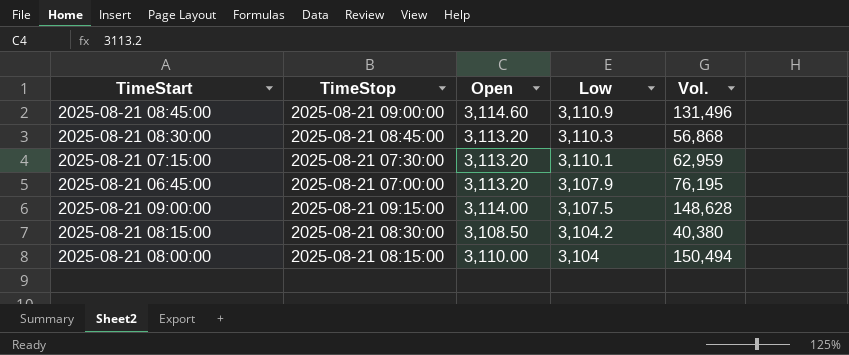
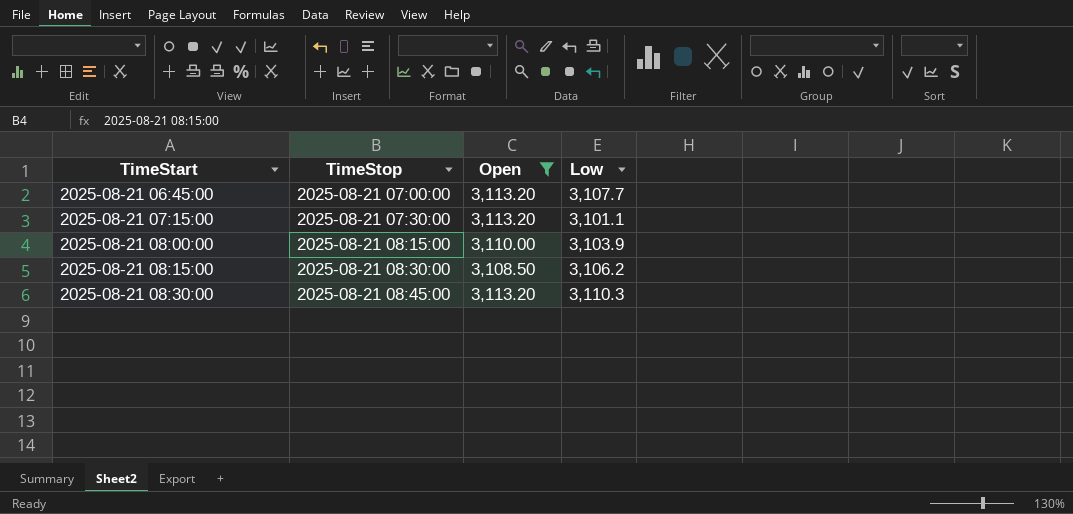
filter: none -> Open <= 3,113.20
row order: Low descending -> TimeStart ascending
column Vol. | position: 5 -> none
2025-08-21 06:45:00 | Low: 3,107.9 -> 3,107.7
2025-08-21 07:15:00 | Low: 3,110.1 -> 3,101.1
2025-08-21 08:00:00 | Low: 3,104 -> 3,103.9
2025-08-21 08:15:00 | Low: 3,104.2 -> 3,106.2

